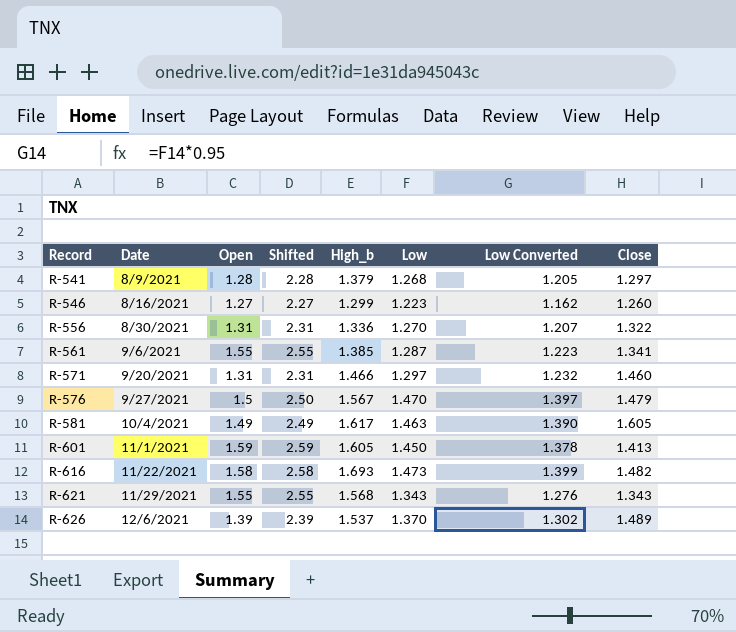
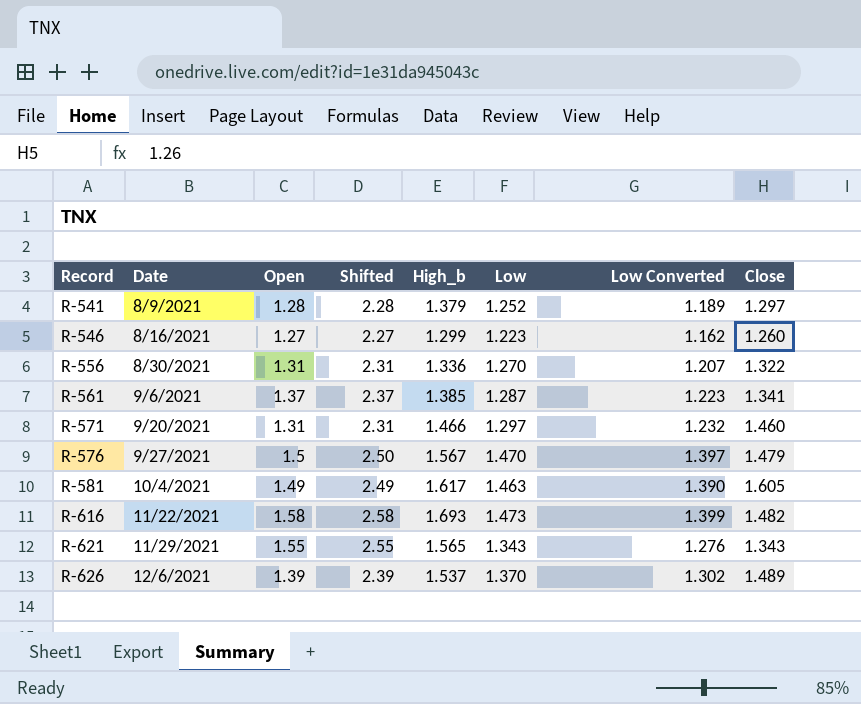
row R-601: 11/1/2021 | 1.59 | 2.59 | 1.605 | 1.450 | 1.378 | 1.413 -> none
R-541 | Low: 1.268 -> 1.252
R-541 | Low Converted: 1.205 -> 1.189
R-561 | Open: 1.55 -> 1.37
R-561 | Shifted: 2.55 -> 2.37
R-621 | High_b: 1.568 -> 1.565

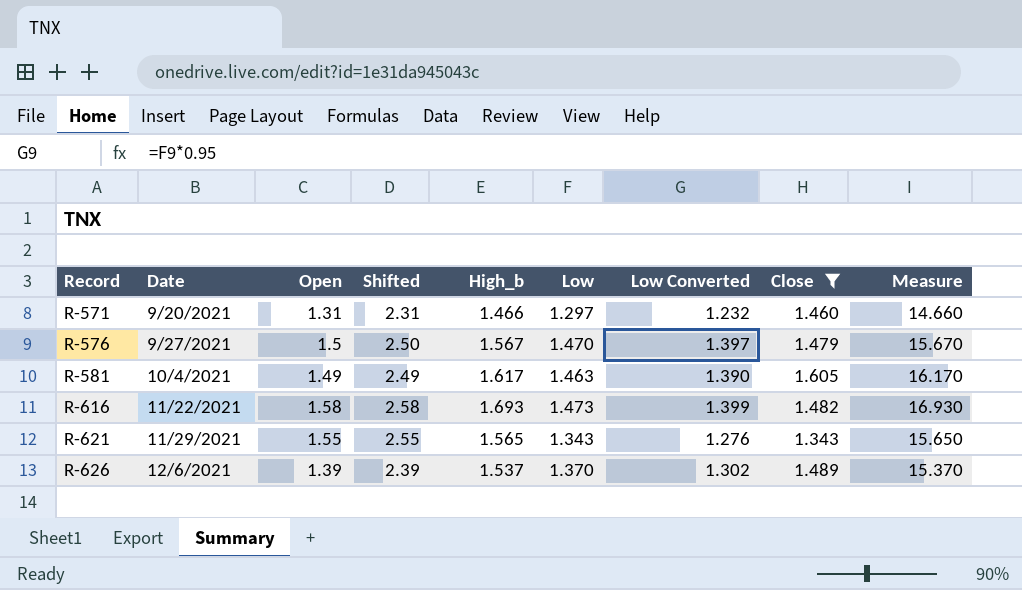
filter: none -> Close >= 1.343
column Measure | formula: none -> [High_b] * 10

